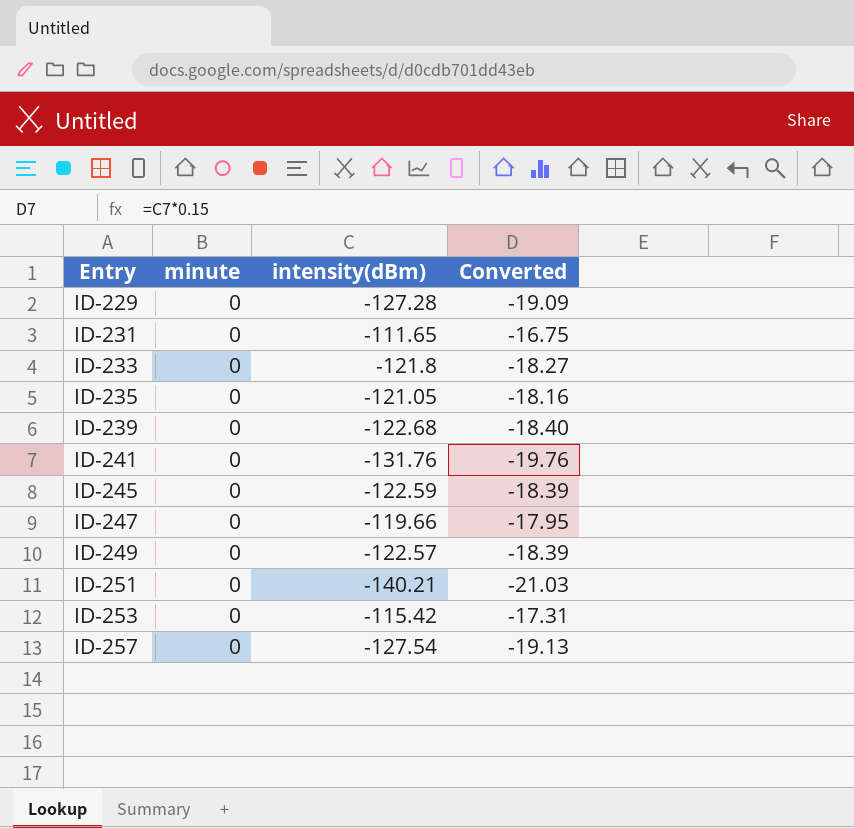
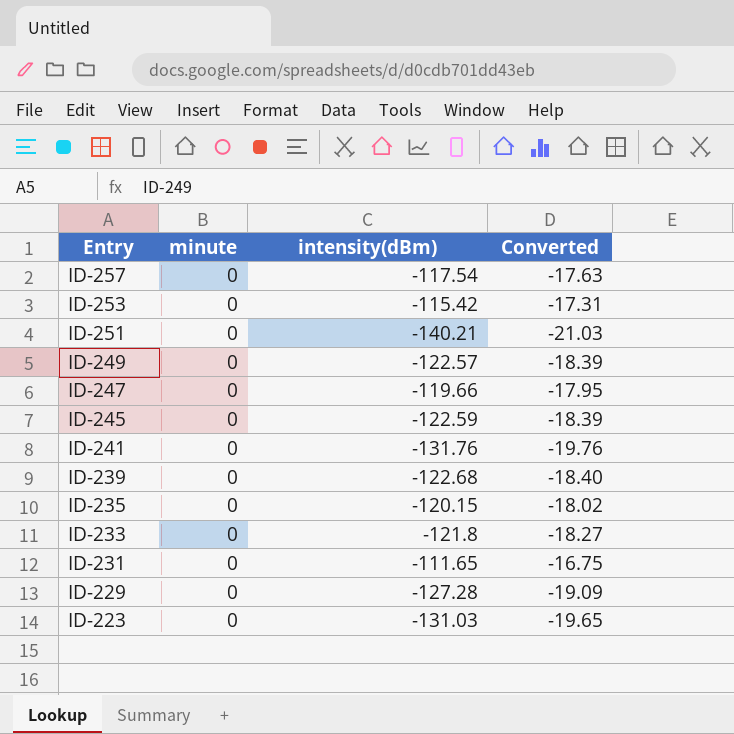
row order: Entry ascending -> Entry descending
ID-257 | intensity(dBm): -127.54 -> -117.54
ID-257 | Converted: -19.13 -> -17.63
ID-235 | intensity(dBm): -121.05 -> -120.15
ID-235 | Converted: -18.16 -> -18.02
row ID-223: none -> 0 | -131.03 | -19.65

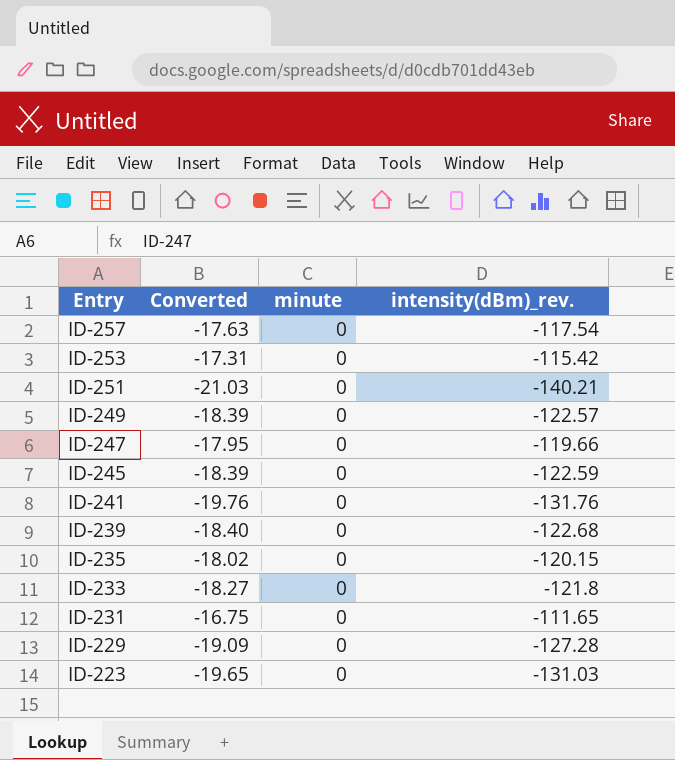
column Converted | position: 4 -> 2
column name: intensity(dBm) -> intensity(dBm)_rev.

